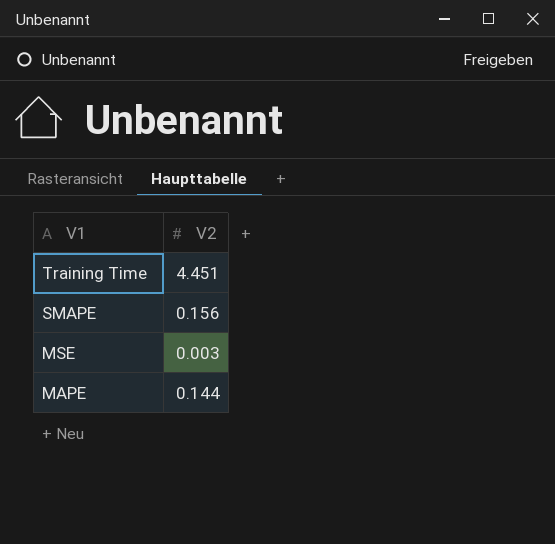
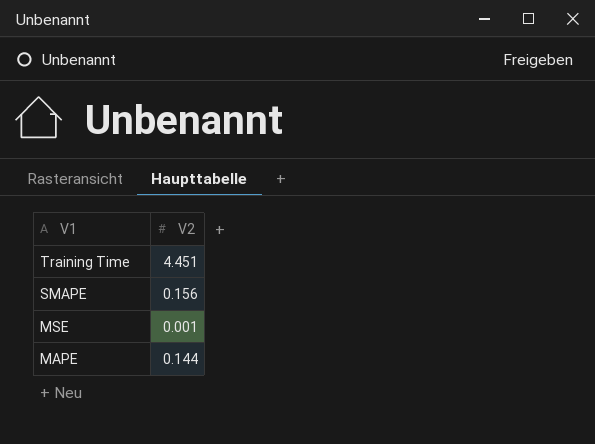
MSE | V2: 0.003 -> 0.001

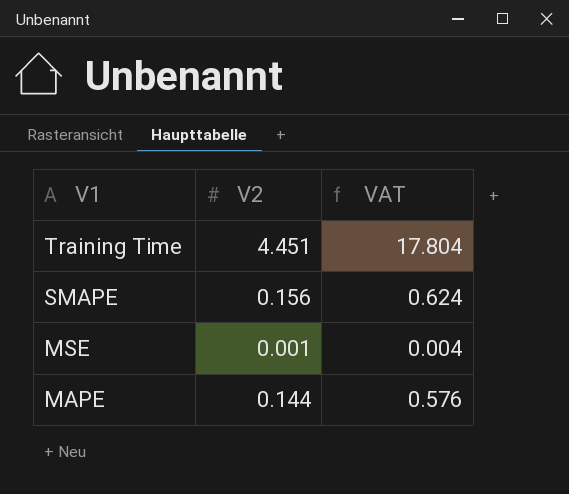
column VAT | formula: none -> [V2] * 4

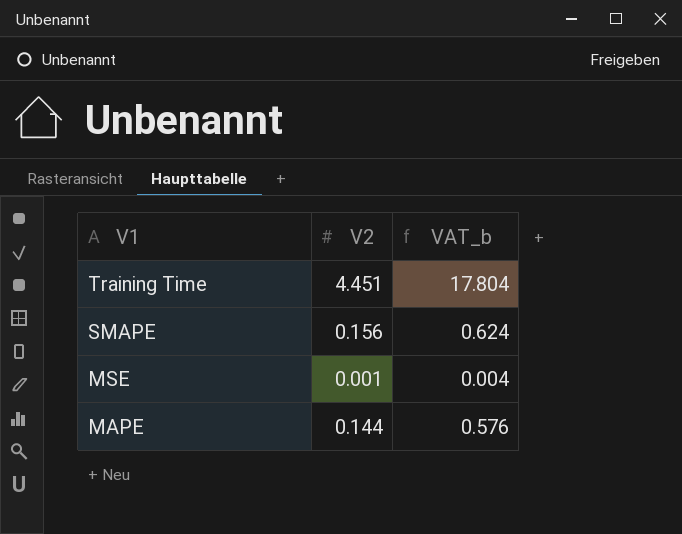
column name: VAT -> VAT_b

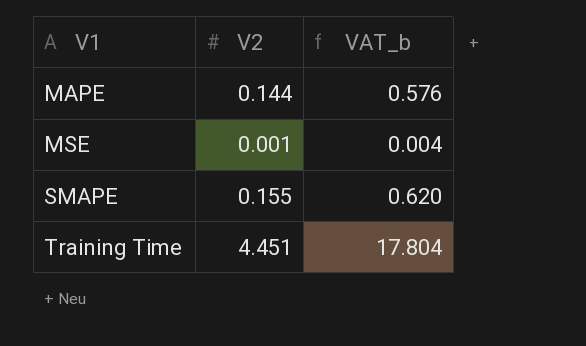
row order: V1 descending -> V1 ascending
SMAPE | V2: 0.156 -> 0.155
SMAPE | VAT_b: 0.624 -> 0.620

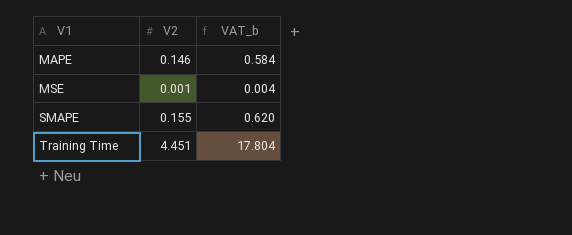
MAPE | V2: 0.144 -> 0.146
MAPE | VAT_b: 0.576 -> 0.584

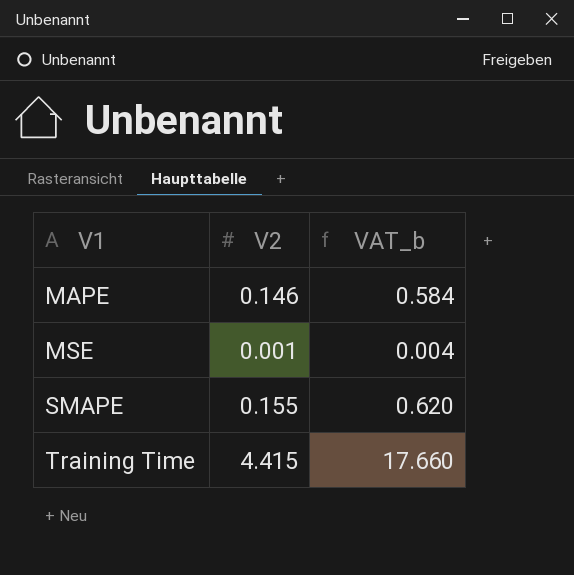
Training Time | V2: 4.451 -> 4.415
Training Time | VAT_b: 17.804 -> 17.660

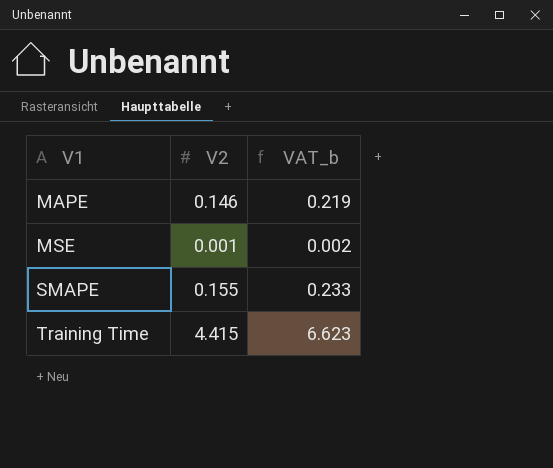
column VAT_b | formula: [V2] * 4 -> [V2] * 1.5

